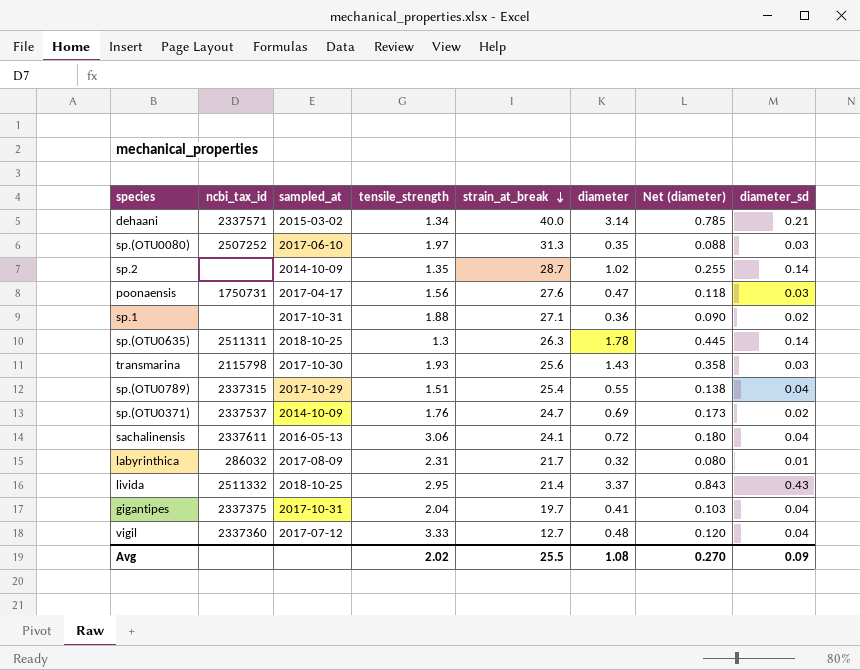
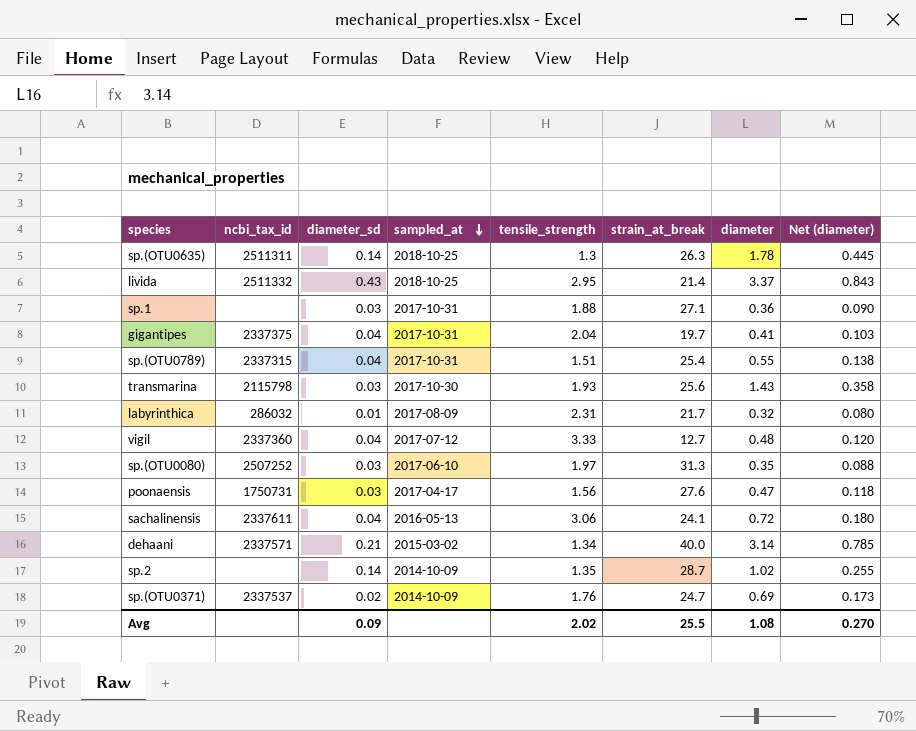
row order: strain_at_break descending -> sampled_at descending
column diameter_sd | position: 8 -> 3
sp.1 | diameter_sd: 0.02 -> 0.03
sp.(OTU0789) | sampled_at: 2017-10-29 -> 2017-10-31

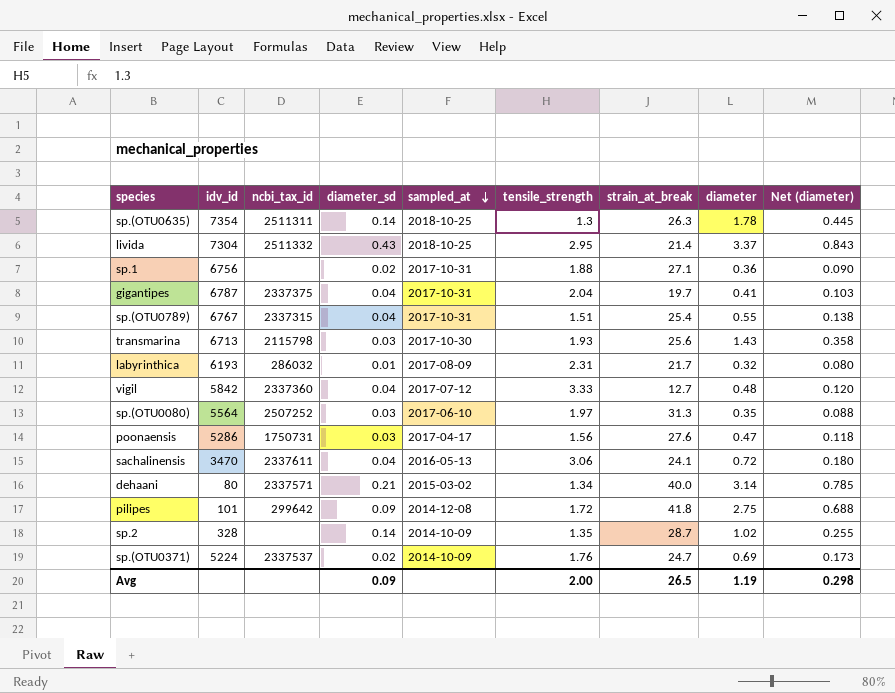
column idv_id | position: none -> 2
sp.1 | diameter_sd: 0.03 -> 0.02
row pilipes: none -> 101 | 299642 | 0.09 | 2014-12-08 | 1.72 | 41.8 | 2.75 | 0.688
Avg | tensile_strength: 2.02 -> 2.00
Avg | strain_at_break: 25.5 -> 26.5
Avg | diameter: 1.08 -> 1.19
Avg | Net (diameter): 0.270 -> 0.298

